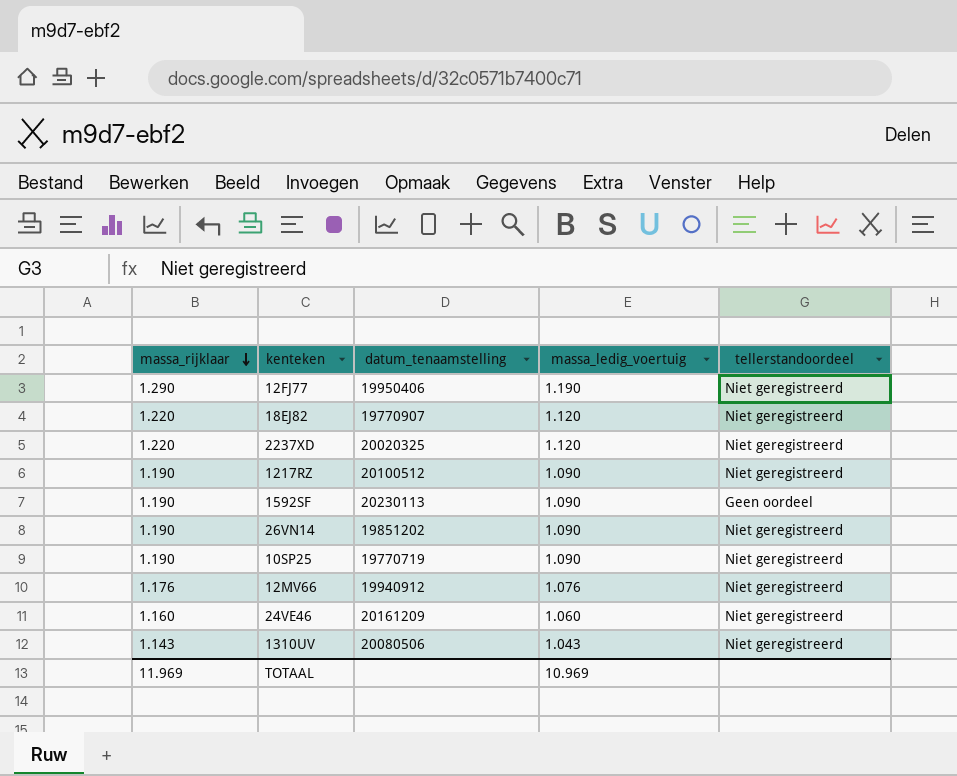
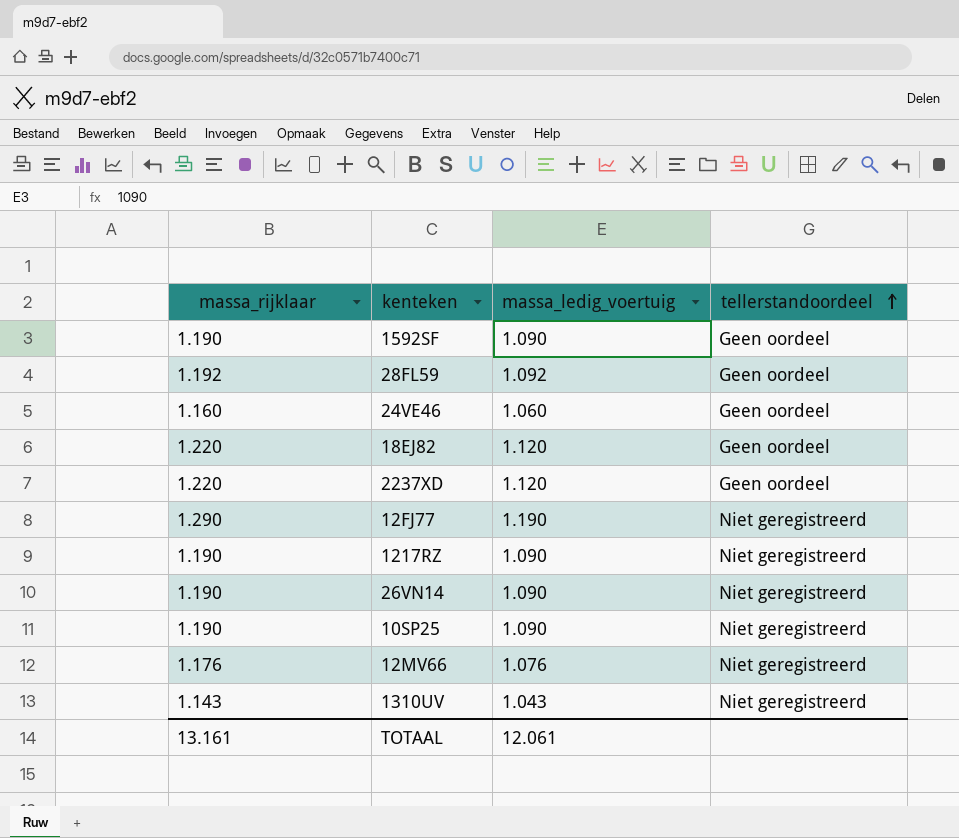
row order: massa_rijklaar descending -> tellerstandoordeel ascending
column datum_tenaamstelling | position: 3 -> none
row 28FL59: none -> 1.192 | 1.092 | Geen oordeel
24VE46 | tellerstandoordeel: Niet geregistreerd -> Geen oordeel
18EJ82 | tellerstandoordeel: Niet geregistreerd -> Geen oordeel
2237XD | tellerstandoordeel: Niet geregistreerd -> Geen oordeel
TOTAAL | massa_rijklaar: 11.969 -> 13.161
TOTAAL | massa_ledig_voertuig: 10.969 -> 12.061

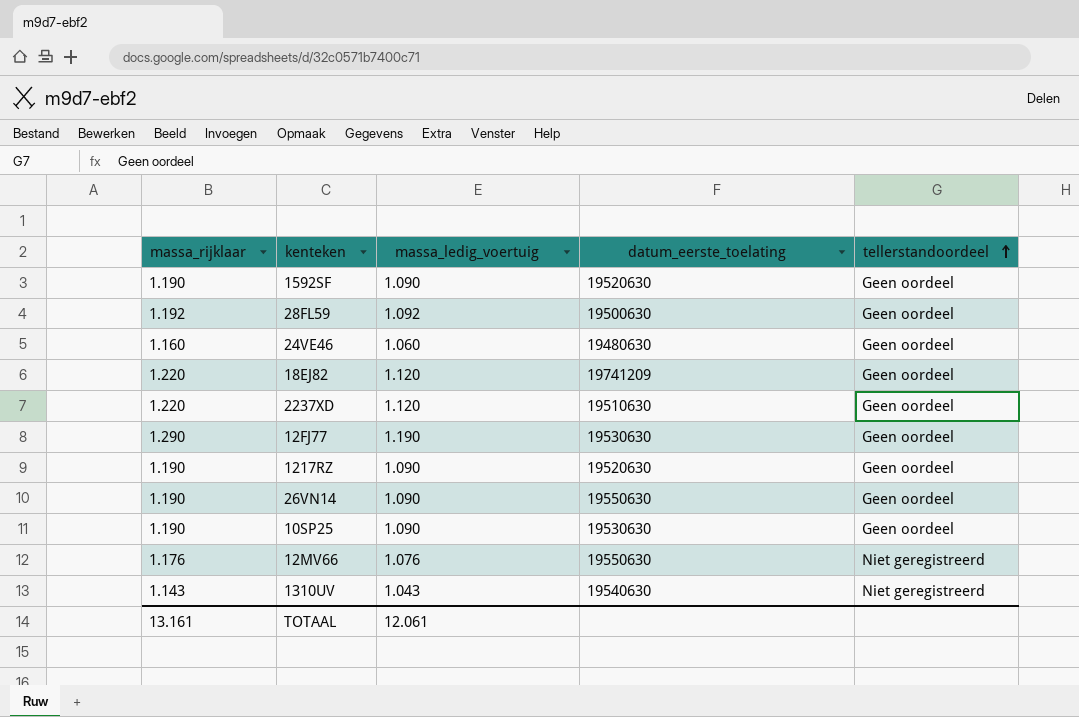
column datum_eerste_toelating | position: none -> 4
12FJ77 | tellerstandoordeel: Niet geregistreerd -> Geen oordeel
1217RZ | tellerstandoordeel: Niet geregistreerd -> Geen oordeel
26VN14 | tellerstandoordeel: Niet geregistreerd -> Geen oordeel
10SP25 | tellerstandoordeel: Niet geregistreerd -> Geen oordeel

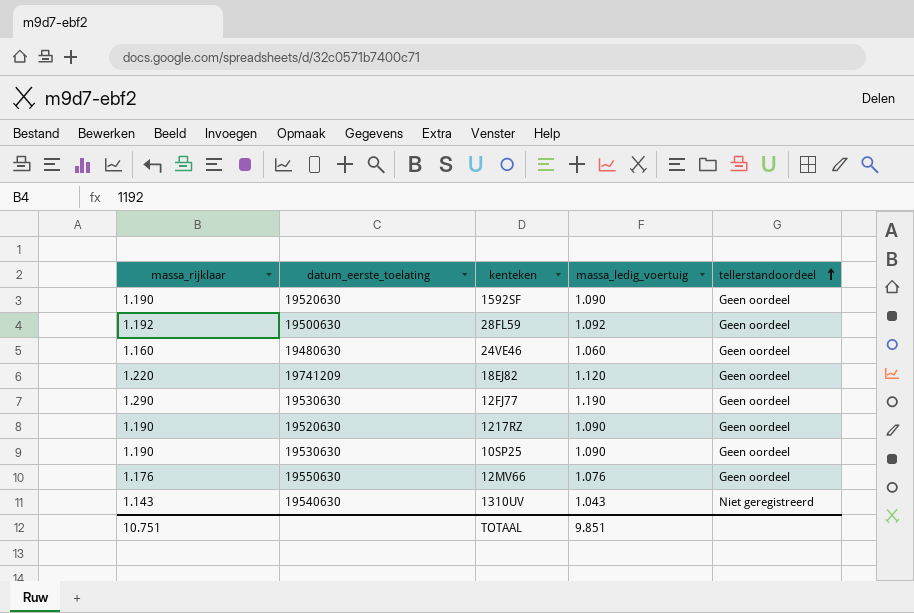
column datum_eerste_toelating | position: 4 -> 2
row 2237XD: 1.220 | 1.120 | 19510630 | Geen oordeel -> none
row 26VN14: 1.190 | 1.090 | 19550630 | Geen oordeel -> none
12MV66 | tellerstandoordeel: Niet geregistreerd -> Geen oordeel
TOTAAL | massa_rijklaar: 13.161 -> 10.751
TOTAAL | massa_ledig_voertuig: 12.061 -> 9.851

